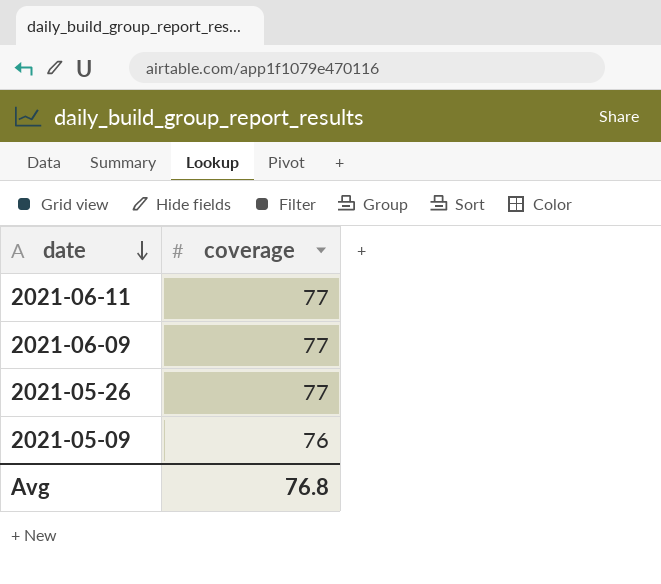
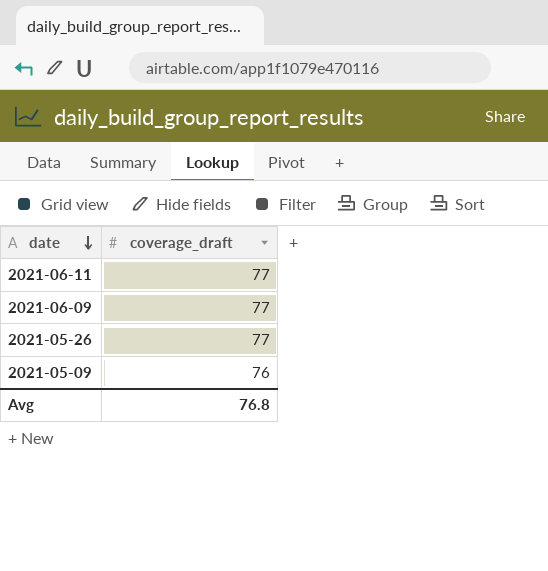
column name: coverage -> coverage_draft

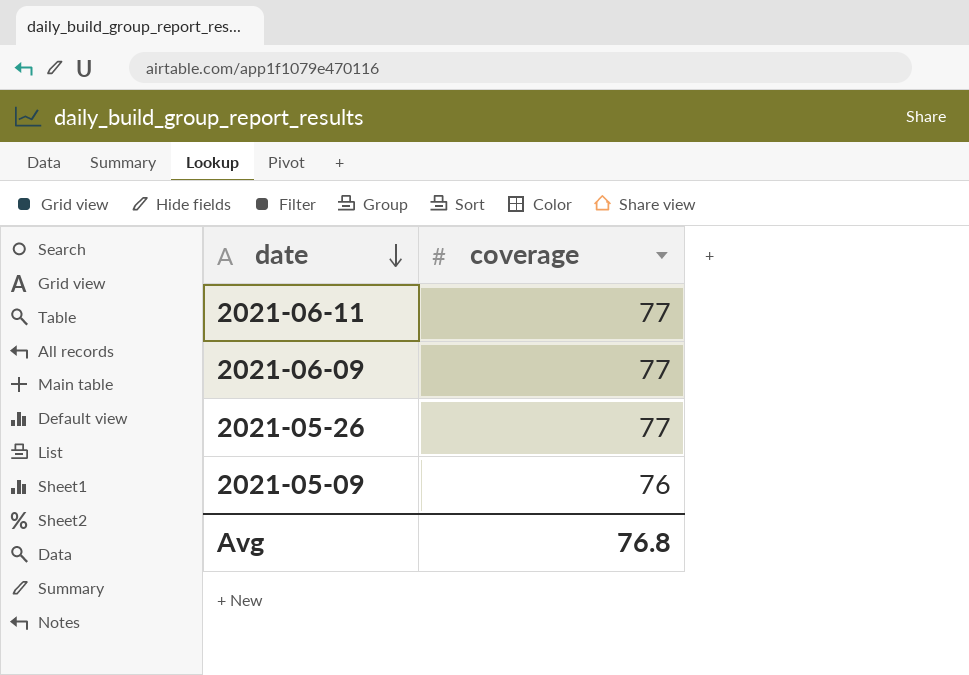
column name: coverage_draft -> coverage

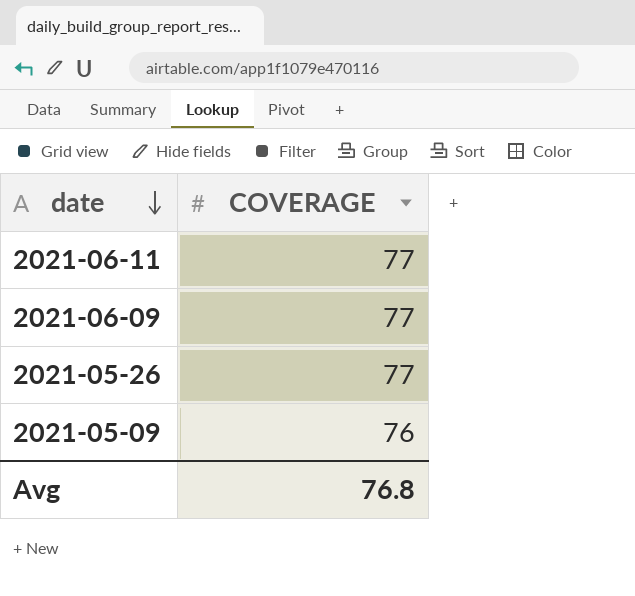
column name: coverage -> COVERAGE

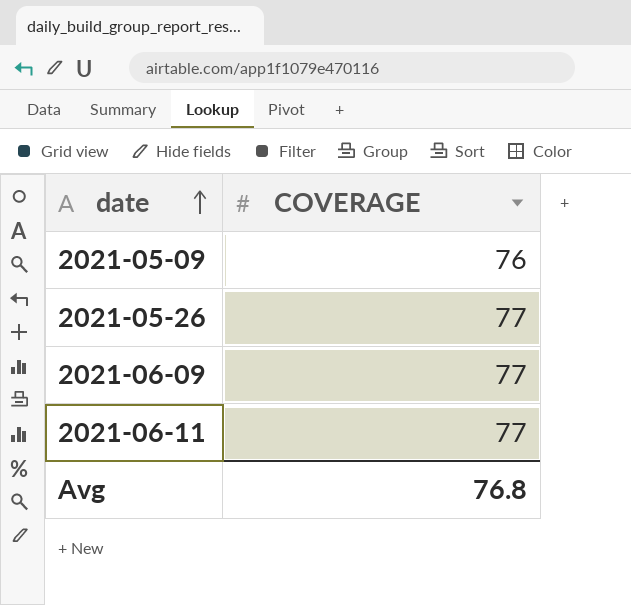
row order: date descending -> date ascending

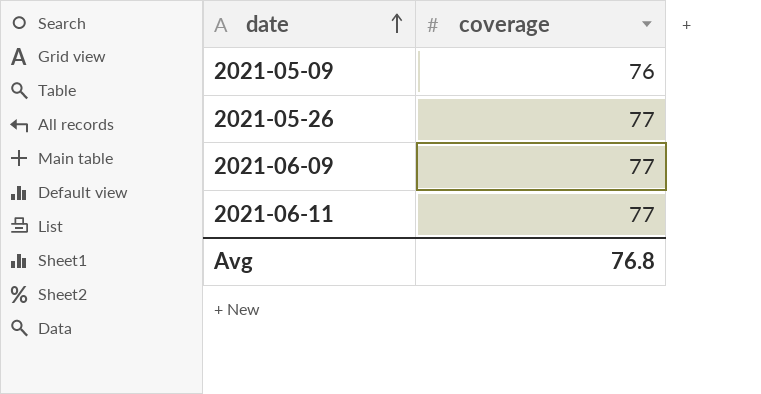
column name: COVERAGE -> coverage

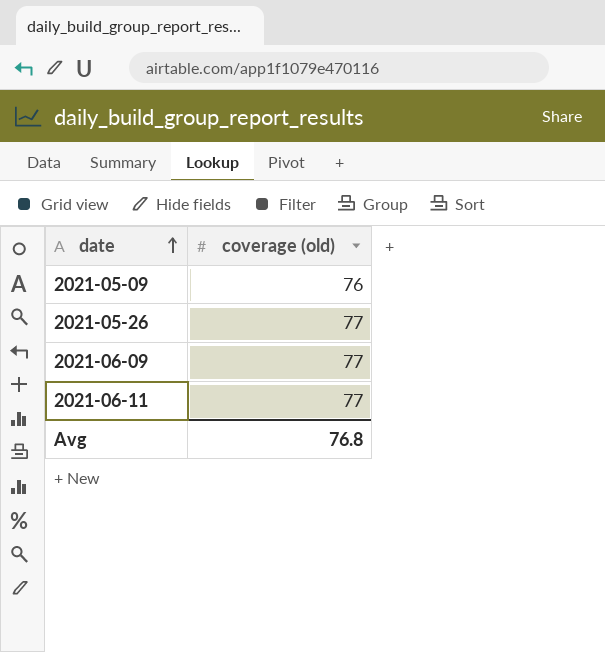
column name: coverage -> coverage (old)

